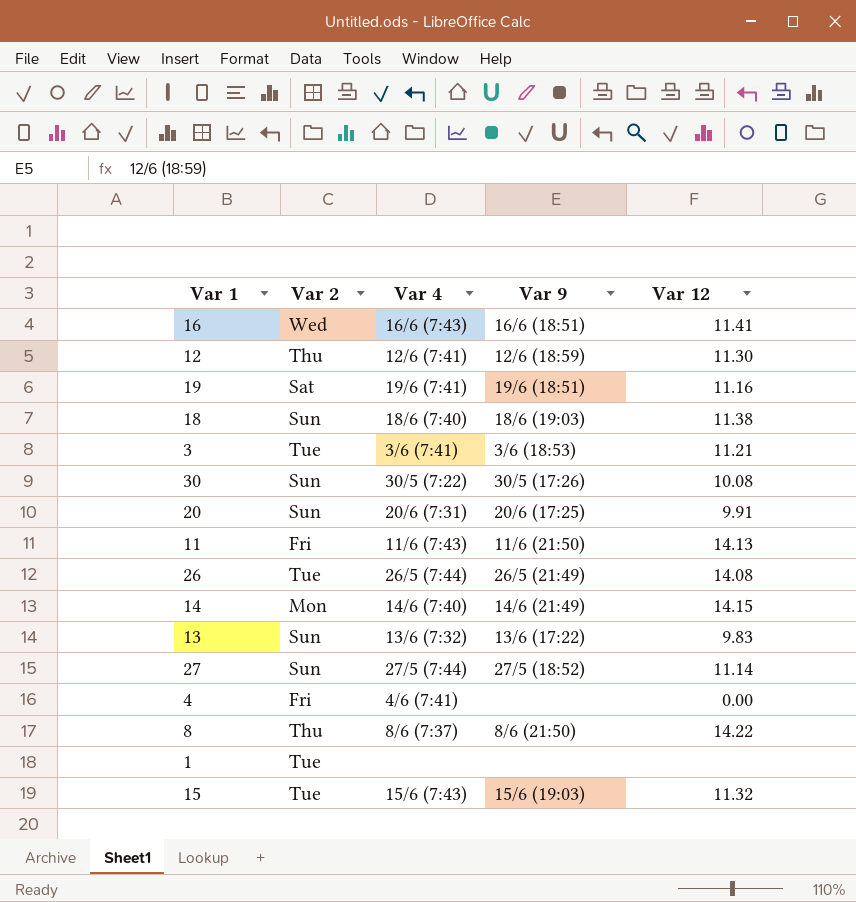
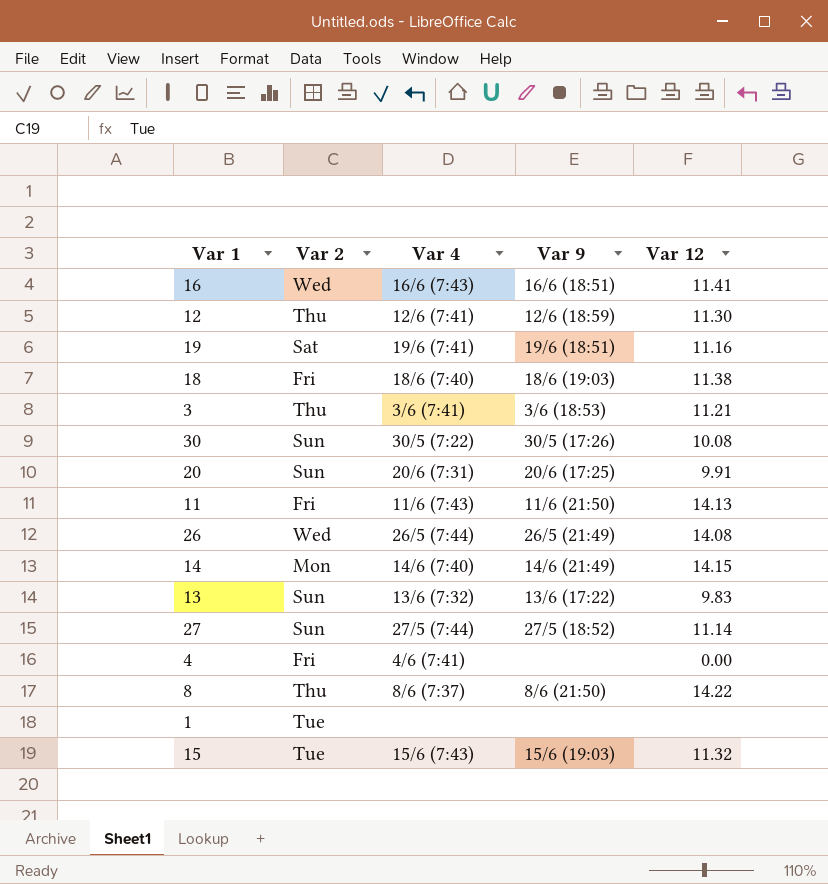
18 | Var 2: Sun -> Fri
3 | Var 2: Tue -> Thu
26 | Var 2: Tue -> Wed

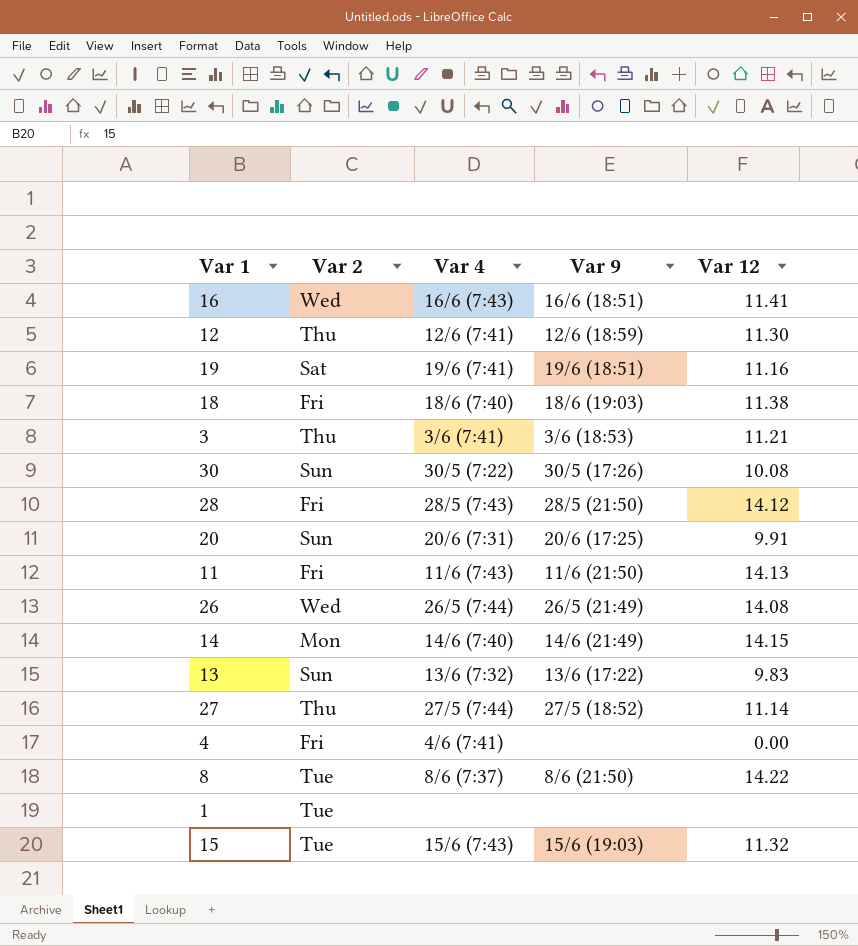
row 28: none -> Fri | 28/5 (7:43) | 28/5 (21:50) | 14.12
27 | Var 2: Sun -> Thu
8 | Var 2: Thu -> Tue

